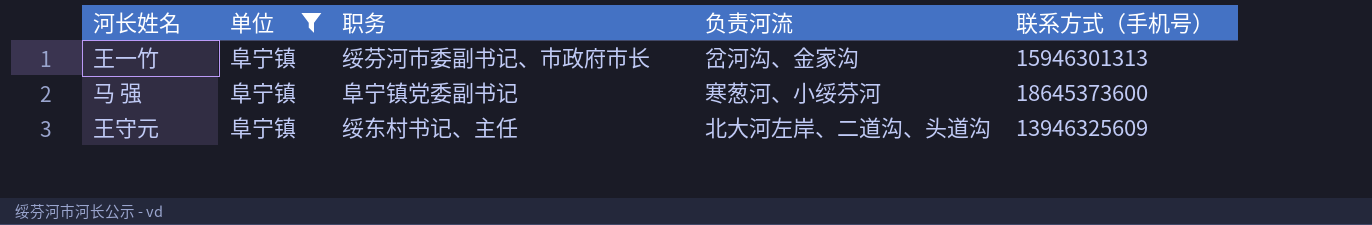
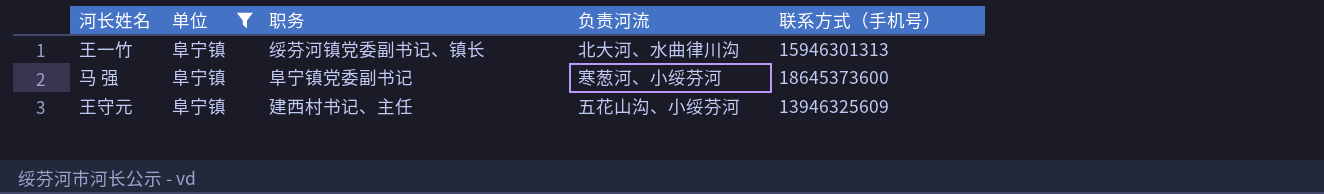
王一竹 | 职务: 绥芬河市委副书记、市政府市长 -> 绥芬河镇党委副书记、镇长
王一竹 | 负责河流: 岔河沟、金家沟 -> 北大河、水曲律川沟
王守元 | 职务: 绥东村书记、主任 -> 建西村书记、主任
王守元 | 负责河流: 北大河左岸、二道沟、头道沟 -> 五花山沟、小绥芬河

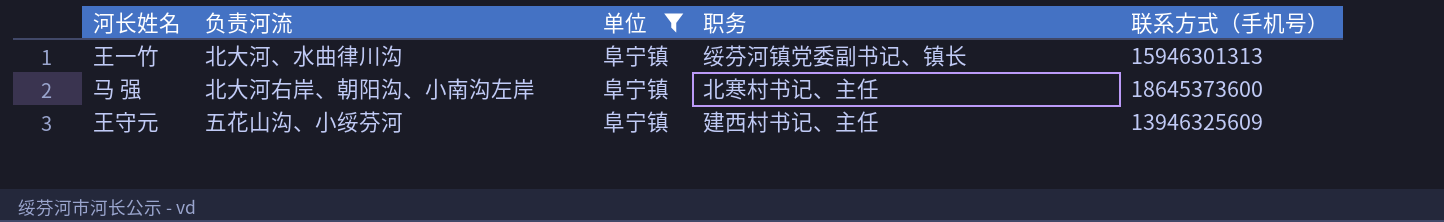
column 负责河流 | position: 4 -> 2
马 强 | 负责河流: 寒葱河、小绥芬河 -> 北大河右岸、朝阳沟、小南沟左岸
马 强 | 职务: 阜宁镇党委副书记 -> 北寒村书记、主任

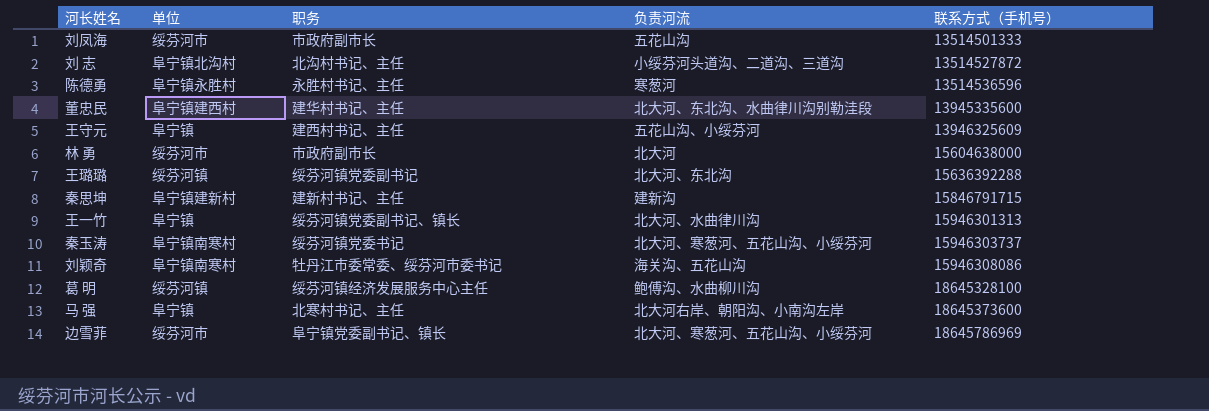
filter: 单位 = 阜宁镇 -> none
row order: none -> 联系方式（手机号） ascending
column 负责河流 | position: 2 -> 4

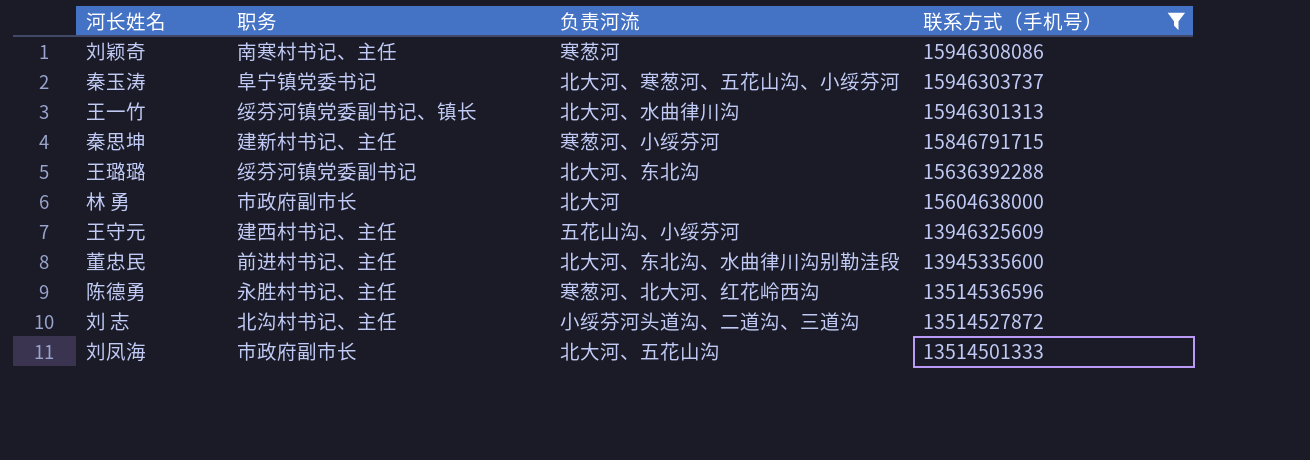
filter: none -> 联系方式（手机号） <= 15946308086
row order: 联系方式（手机号） ascending -> 联系方式（手机号） descending
column 单位 | position: 2 -> none
刘颖奇 | 职务: 牡丹江市委常委、绥芬河市委书记 -> 南寒村书记、主任
刘颖奇 | 负责河流: 海关沟、五花山沟 -> 寒葱河
秦玉涛 | 职务: 绥芬河镇党委书记 -> 阜宁镇党委书记
秦思坤 | 负责河流: 建新沟 -> 寒葱河、小绥芬河
董忠民 | 职务: 建华村书记、主任 -> 前进村书记、主任
陈德勇 | 负责河流: 寒葱河 -> 寒葱河、北大河、红花岭西沟
刘凤海 | 负责河流: 五花山沟 -> 北大河、五花山沟

